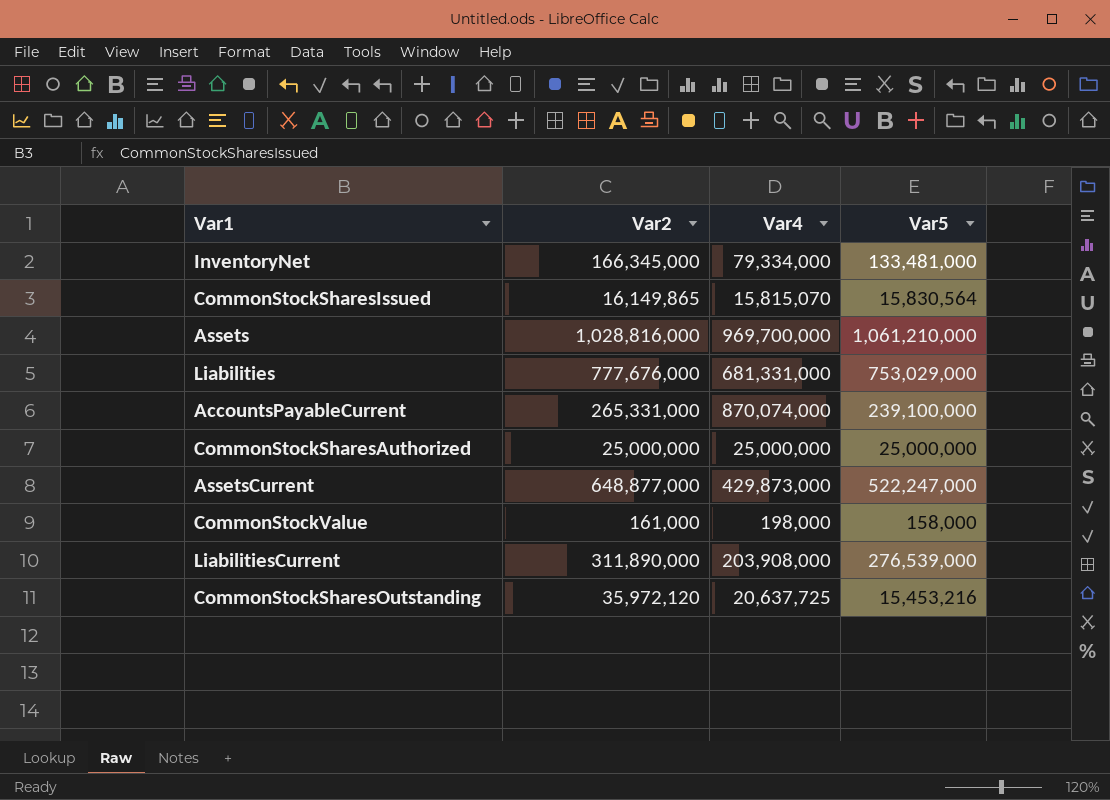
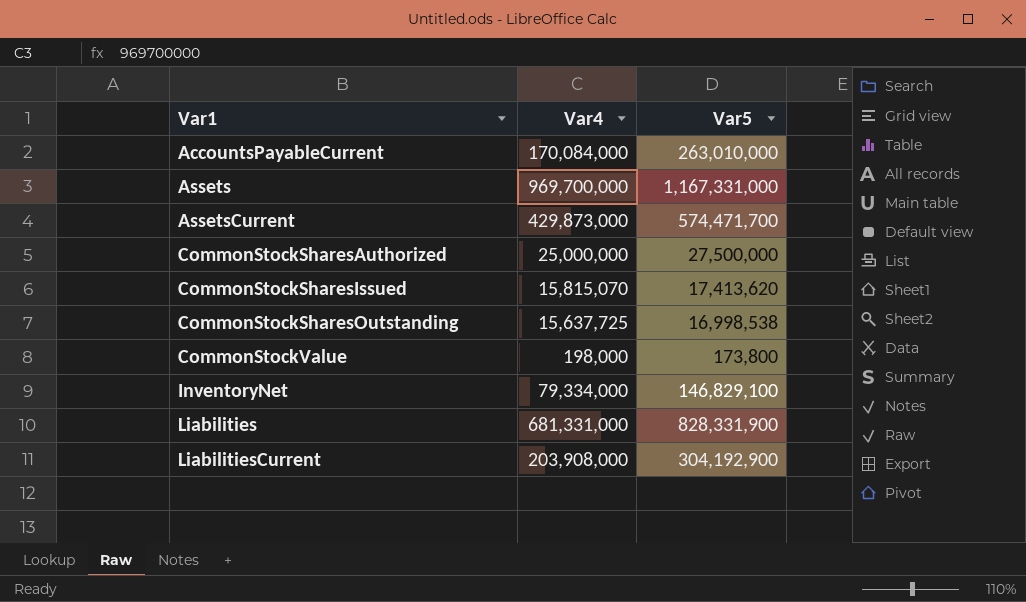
row order: none -> Var1 ascending
column Var2 | position: 2 -> none
AccountsPayableCurrent | Var4: 870,074,000 -> 170,084,000
AccountsPayableCurrent | Var5: 239,100,000 -> 263,010,000
Assets | Var5: 1,061,210,000 -> 1,167,331,000
AssetsCurrent | Var5: 522,247,000 -> 574,471,700
CommonStockSharesAuthorized | Var5: 25,000,000 -> 27,500,000
CommonStockSharesIssued | Var5: 15,830,564 -> 17,413,620
CommonStockSharesOutstanding | Var4: 20,637,725 -> 15,637,725
CommonStockSharesOutstanding | Var5: 15,453,216 -> 16,998,538
CommonStockValue | Var5: 158,000 -> 173,800
InventoryNet | Var5: 133,481,000 -> 146,829,100
Liabilities | Var5: 753,029,000 -> 828,331,900
LiabilitiesCurrent | Var5: 276,539,000 -> 304,192,900

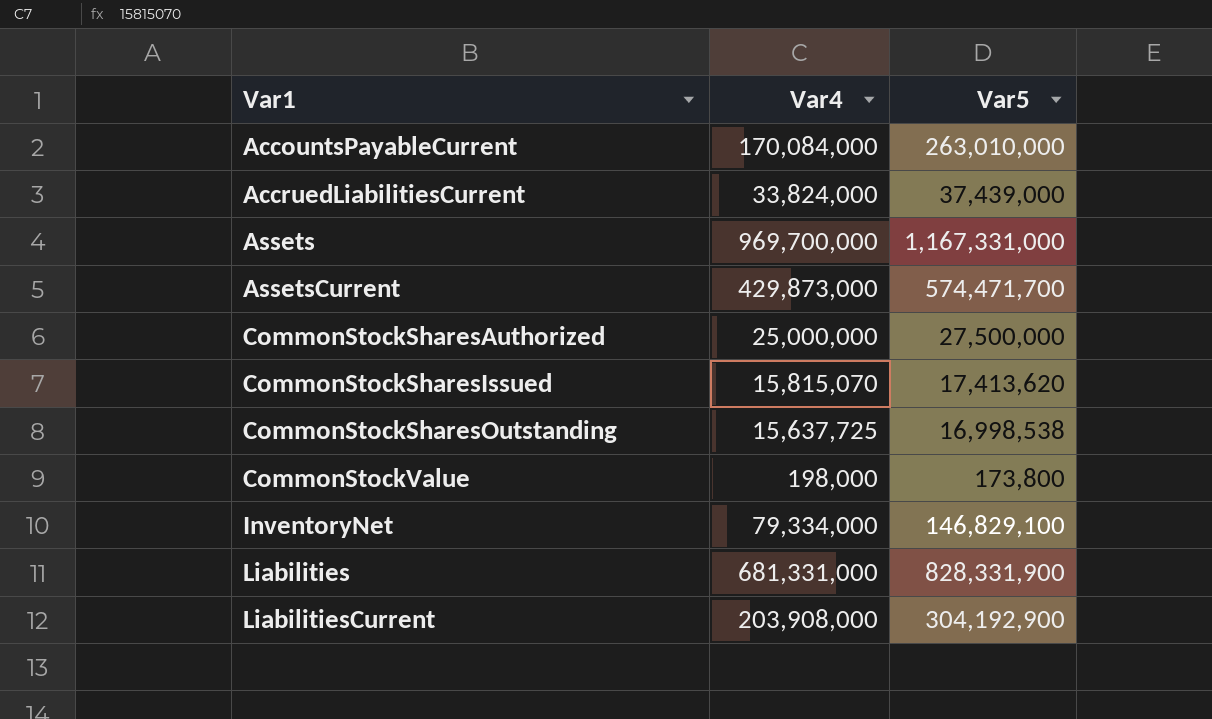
row AccruedLiabilitiesCurrent: none -> 33,824,000 | 37,439,000

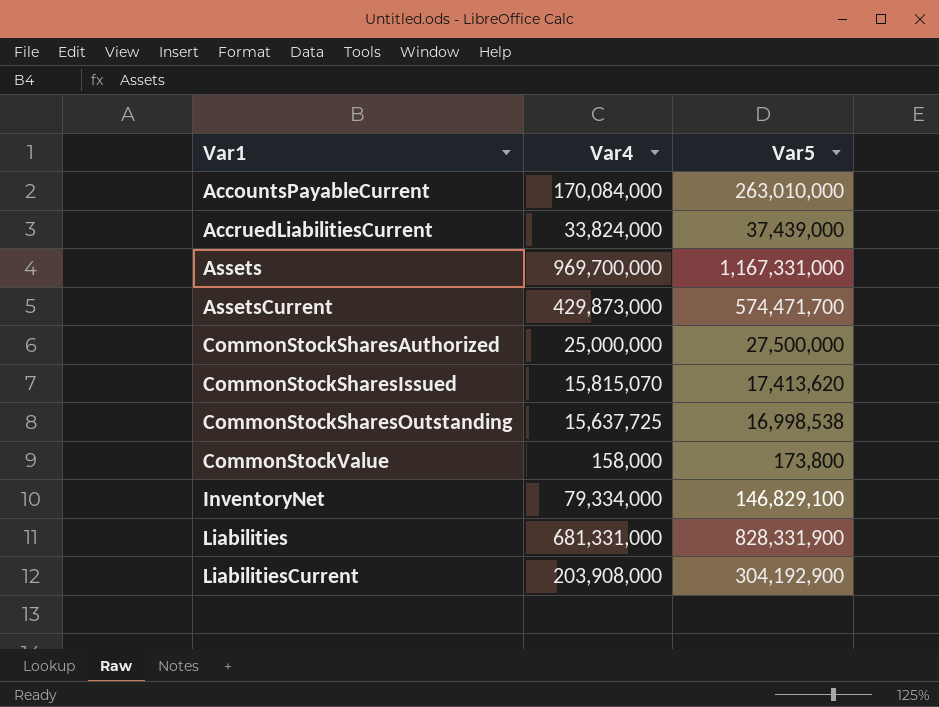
CommonStockValue | Var4: 198,000 -> 158,000

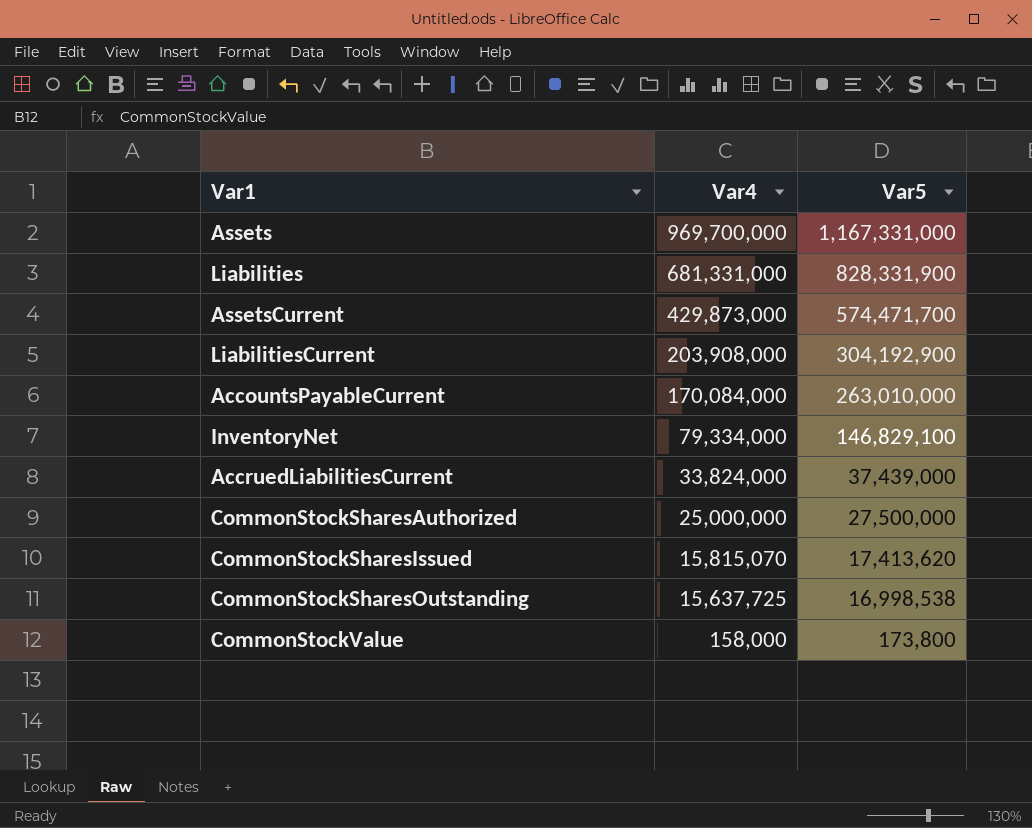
row order: Var1 ascending -> Var4 descending

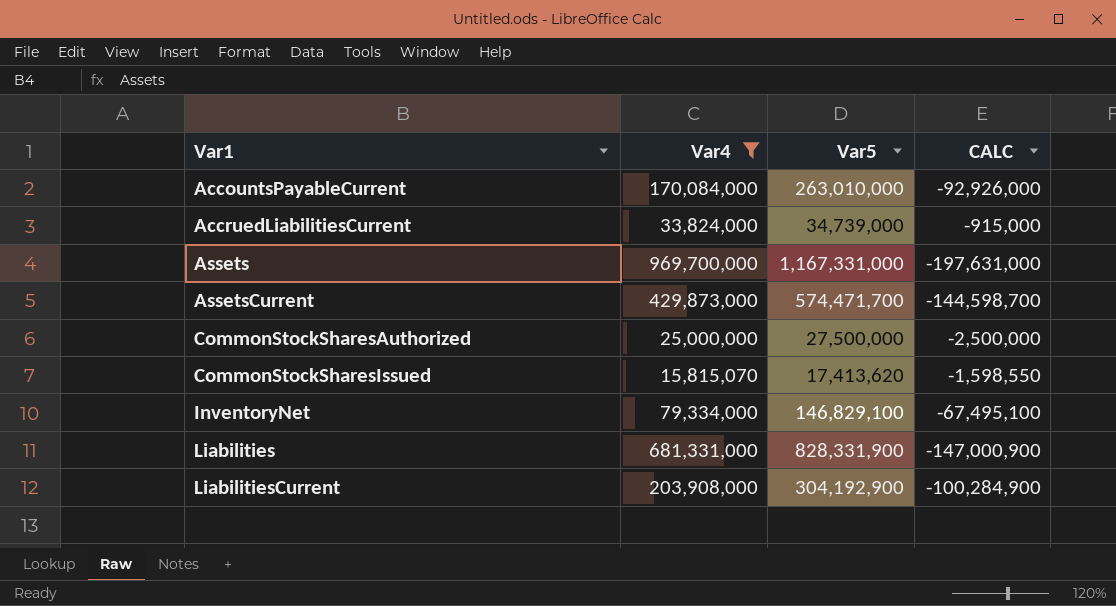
filter: none -> Var4 >= 15,815,070
row order: Var4 descending -> Var1 ascending
column CALC | formula: none -> [Var4] - [Var5]
AccruedLiabilitiesCurrent | Var5: 37,439,000 -> 34,739,000

